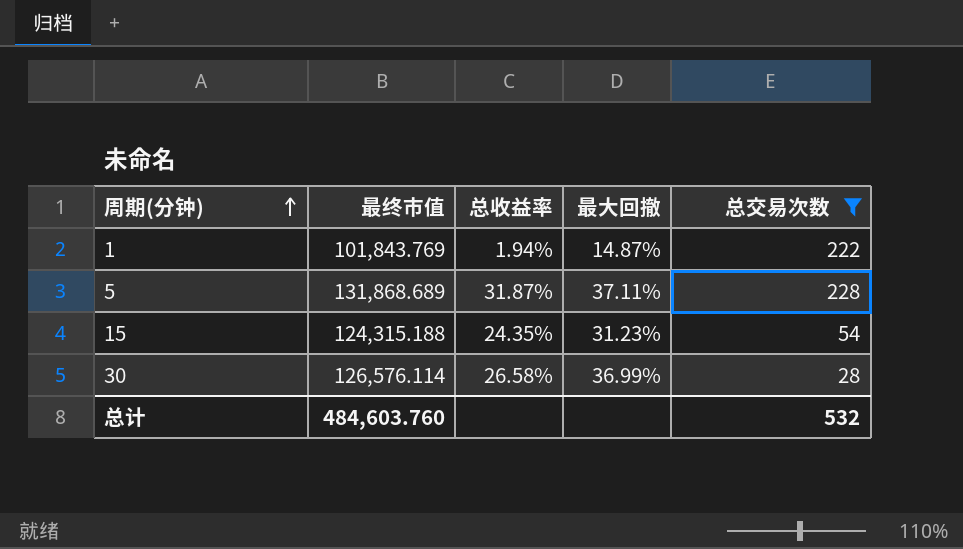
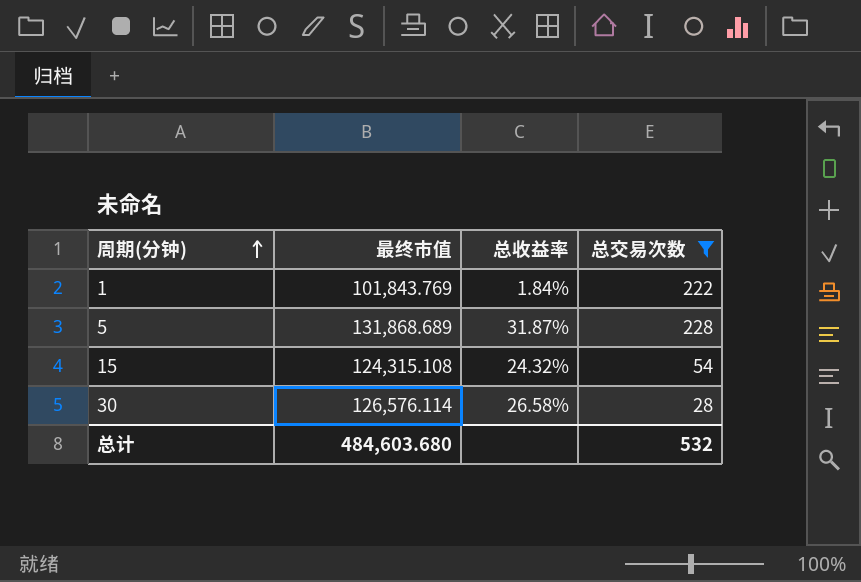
column 最大回撤 | position: 4 -> none
1 | 总收益率: 1.94% -> 1.84%
15 | 最终市值: 124,315.188 -> 124,315.108
15 | 总收益率: 24.35% -> 24.32%
总计 | 最终市值: 484,603.760 -> 484,603.680

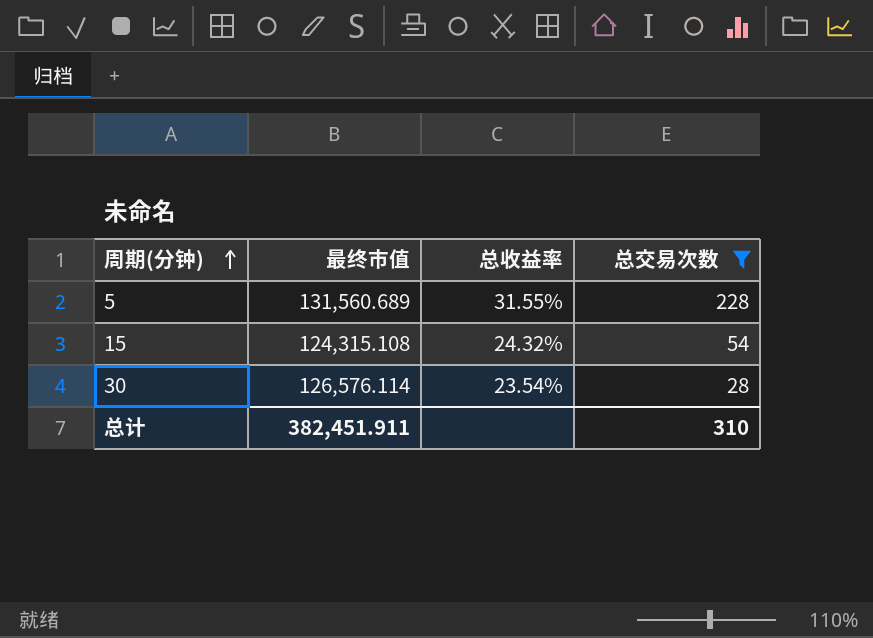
row 1: 101,843.769 | 1.84% | 222 -> none
5 | 最终市值: 131,868.689 -> 131,560.689
5 | 总收益率: 31.87% -> 31.55%
30 | 总收益率: 26.58% -> 23.54%
总计 | 最终市值: 484,603.680 -> 382,451.911
总计 | 总交易次数: 532 -> 310

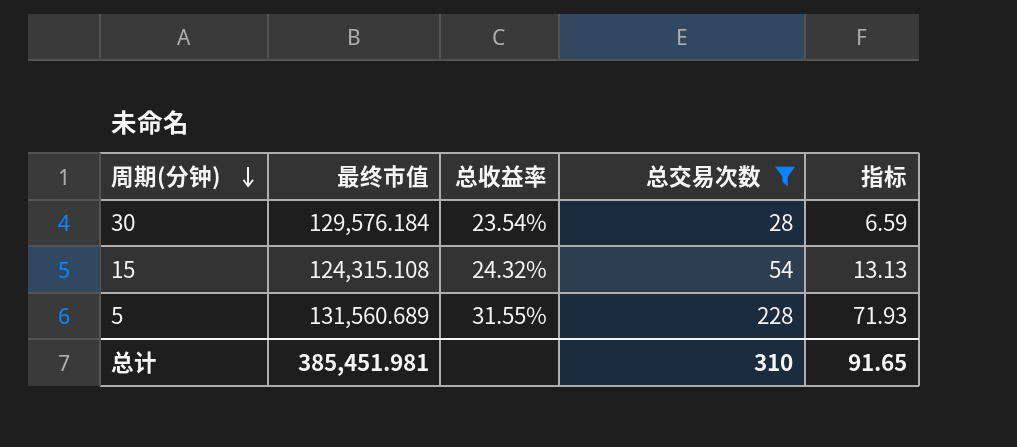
row order: 周期(分钟) ascending -> 周期(分钟) descending
column 指标 | formula: none -> [总收益率] * [总交易次数]
30 | 最终市值: 126,576.114 -> 129,576.184
总计 | 最终市值: 382,451.911 -> 385,451.981

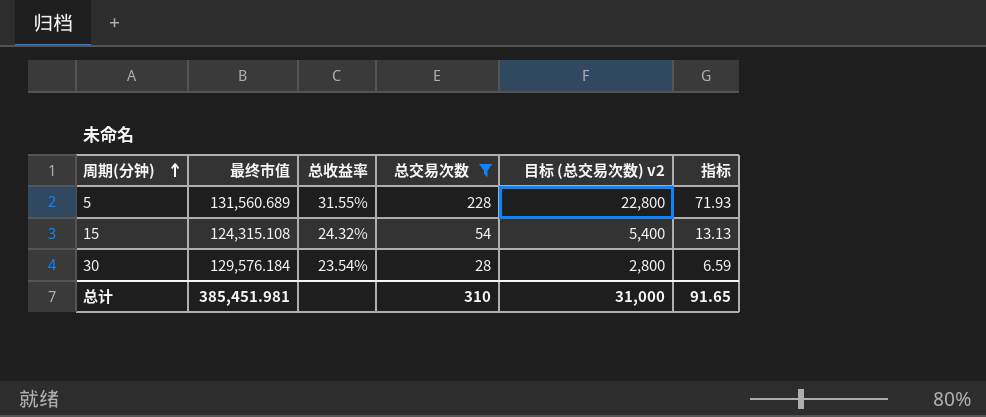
row order: 周期(分钟) descending -> 周期(分钟) ascending
column 目标 (总交易次数) v2 | formula: none -> [总交易次数] * 100

